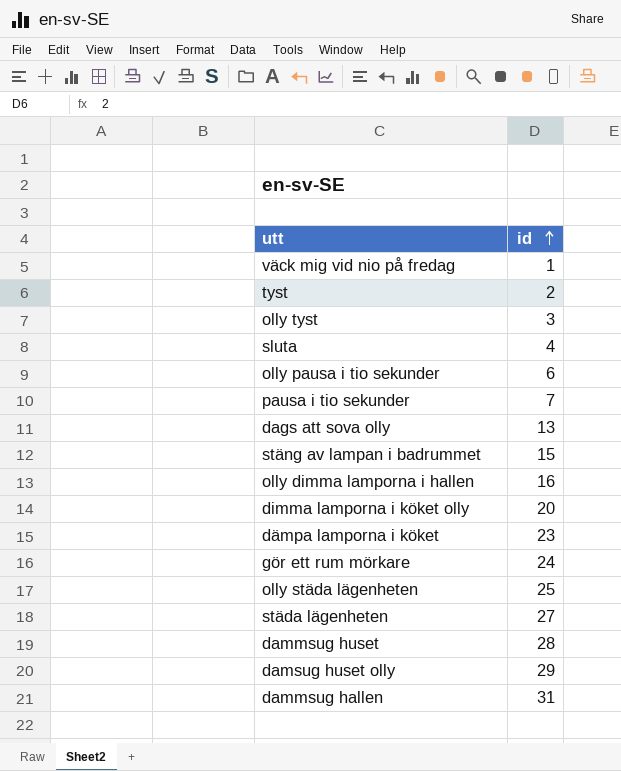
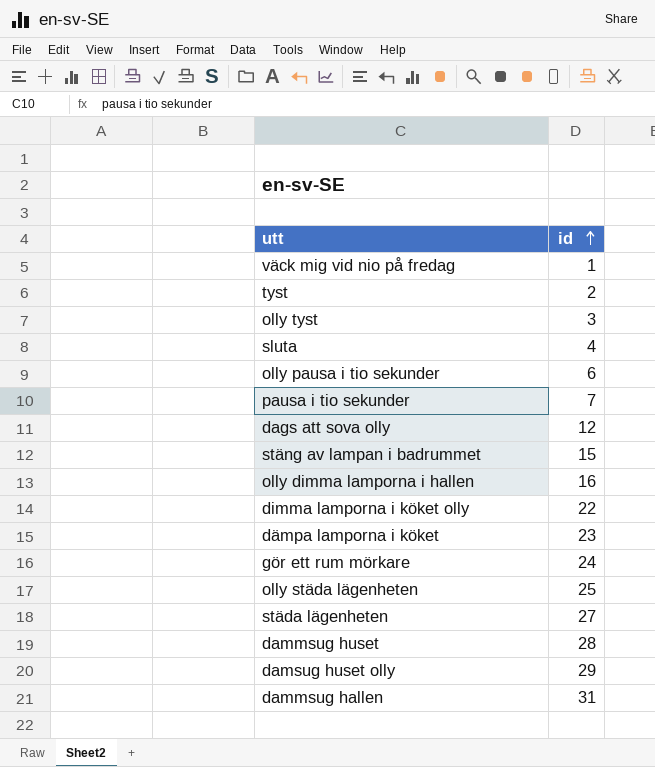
dags att sova olly | id: 13 -> 12
dimma lamporna i köket olly | id: 20 -> 22

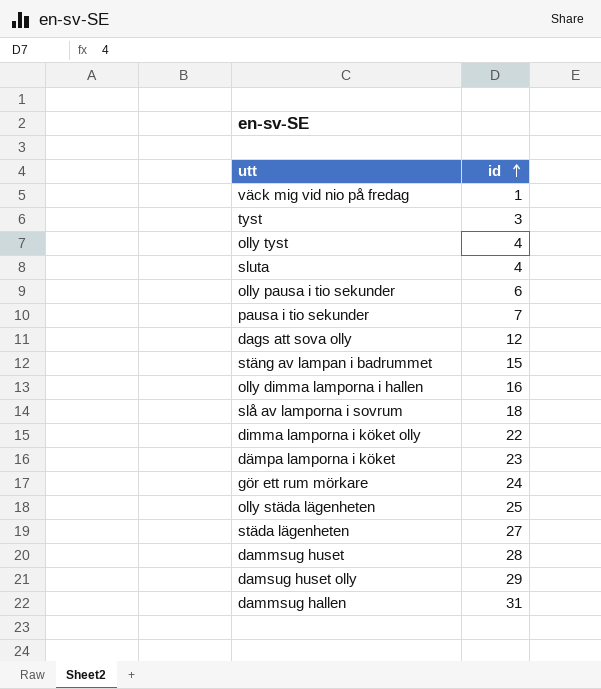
tyst | id: 2 -> 3
olly tyst | id: 3 -> 4
row slå av lamporna i sovrum: none -> 18

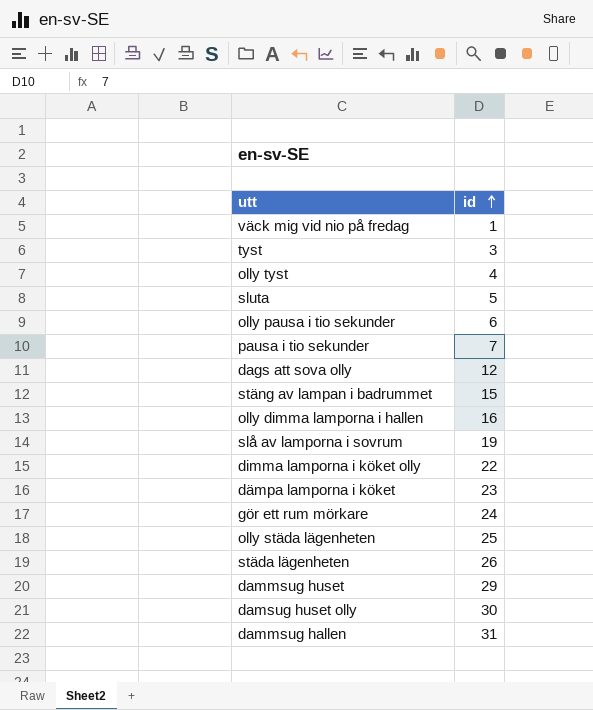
sluta | id: 4 -> 5
slå av lamporna i sovrum | id: 18 -> 19
städa lägenheten | id: 27 -> 26
dammsug huset | id: 28 -> 29
damsug huset olly | id: 29 -> 30

